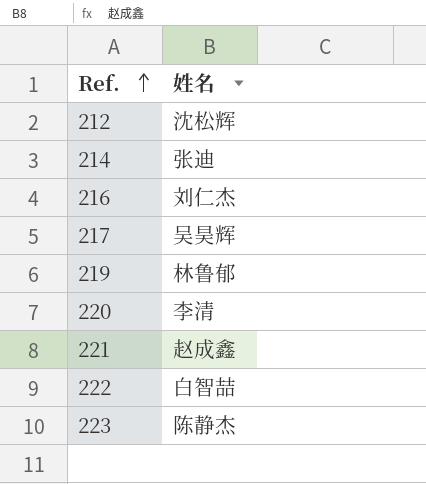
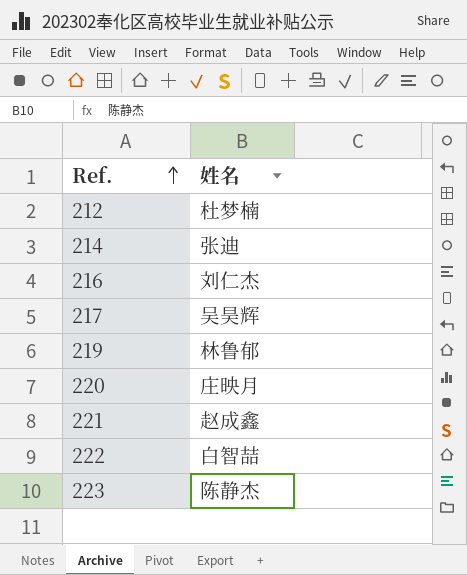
212 | 姓名: 沈松辉 -> 杜梦楠
220 | 姓名: 李清 -> 庄映月

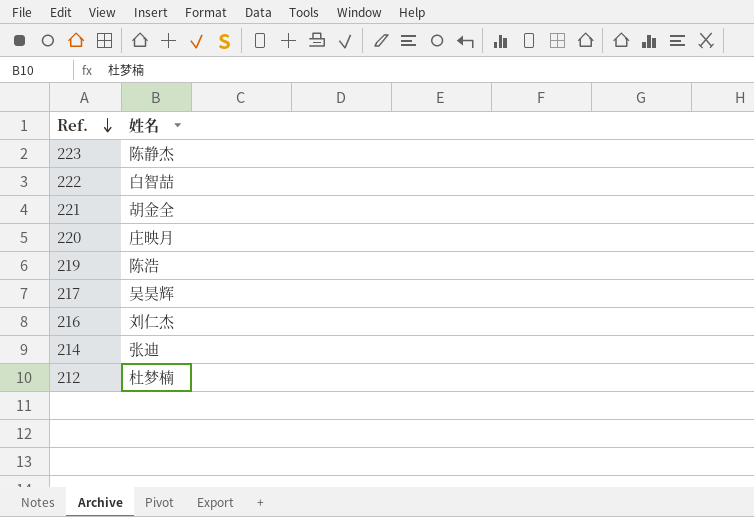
row order: Ref. ascending -> Ref. descending
221 | 姓名: 赵成鑫 -> 胡金全
219 | 姓名: 林鲁郁 -> 陈浩

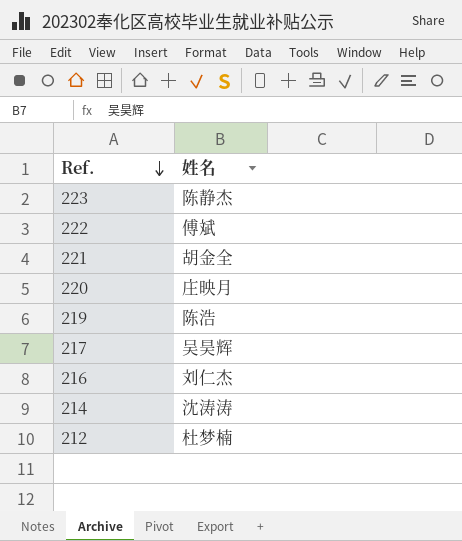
222 | 姓名: 白智喆 -> 傅斌
214 | 姓名: 张迪 -> 沈涛涛

